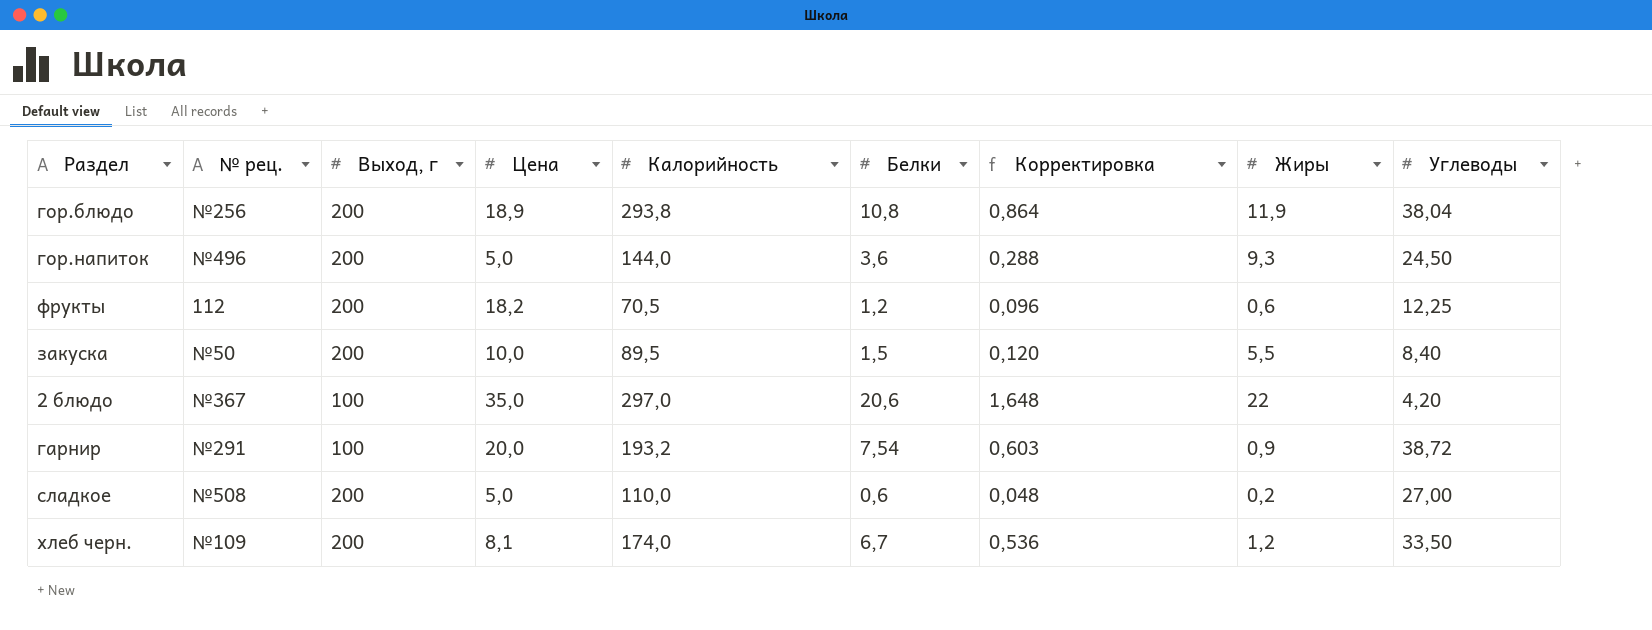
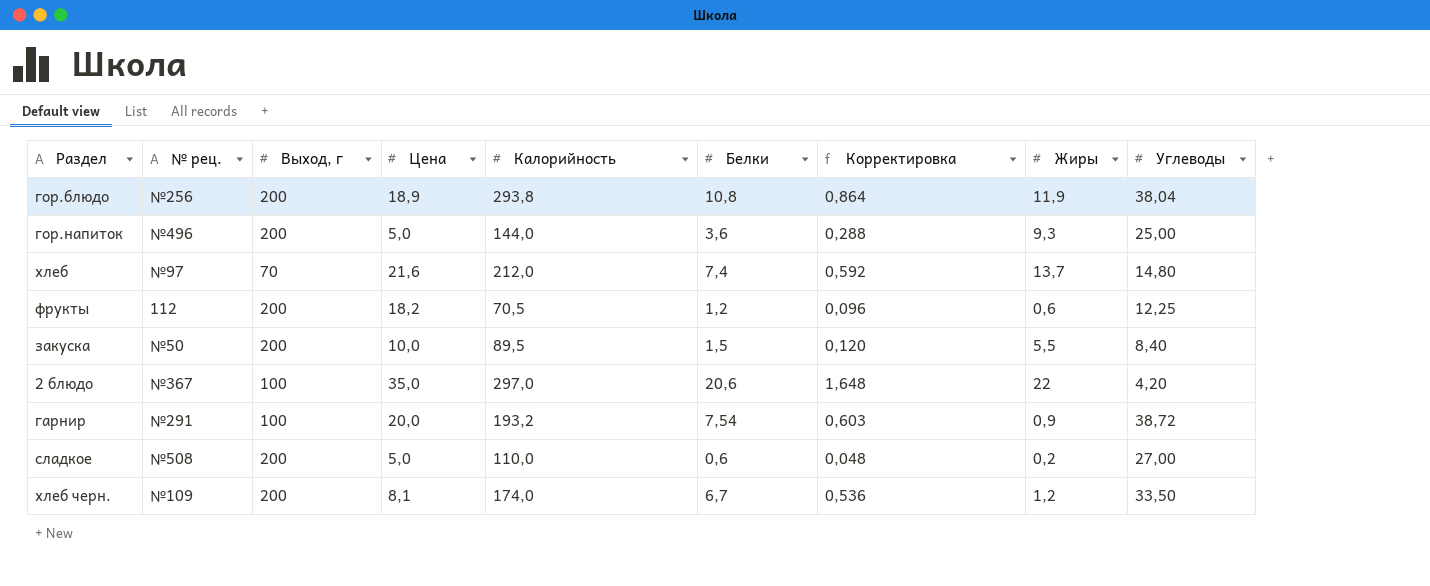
гор.напиток | Углеводы: 24,50 -> 25,00
row хлеб: none -> №97 | 70 | 21,6 | 212,0 | 7,4 | 0,592 | 13,7 | 14,80

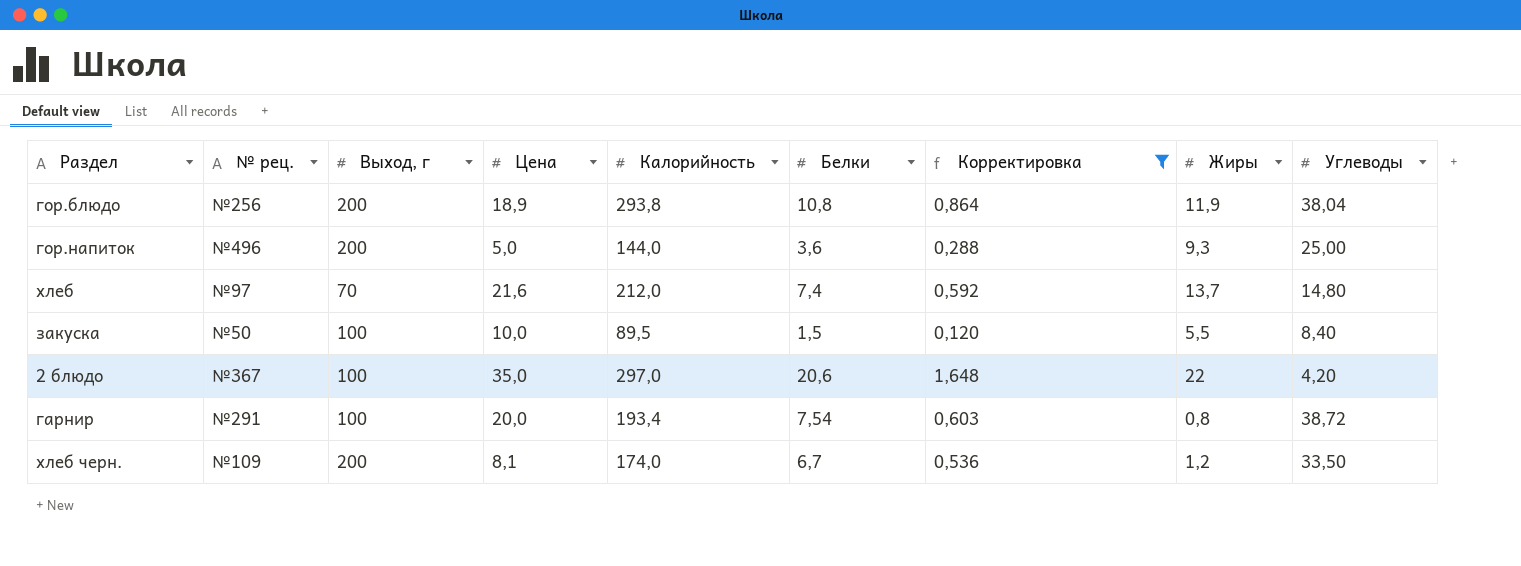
filter: none -> Корректировка >= 0,120
закуска | Выход, г: 200 -> 100
гарнир | Калорийность: 193,2 -> 193,4
гарнир | Жиры: 0,9 -> 0,8

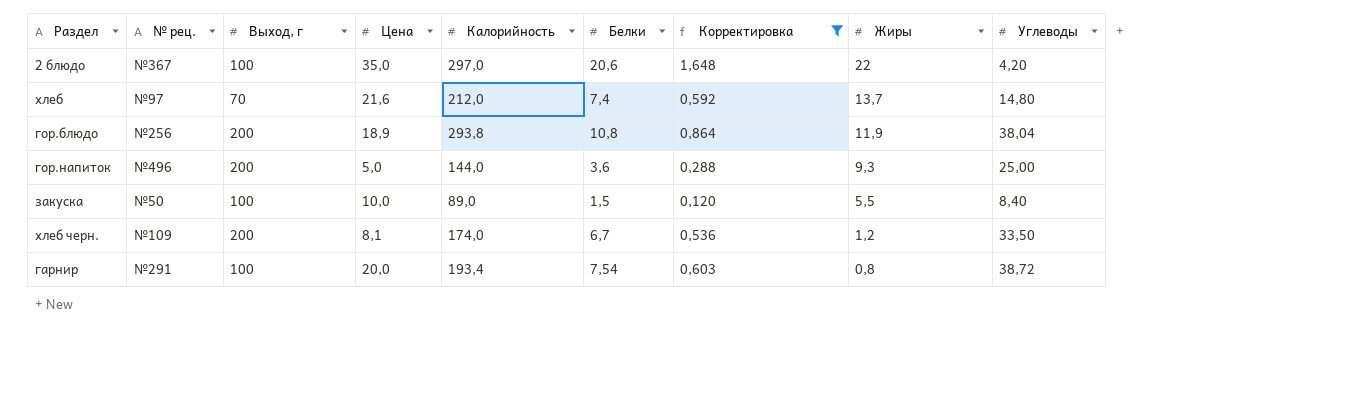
row order: none -> Жиры descending
закуска | Калорийность: 89,5 -> 89,0

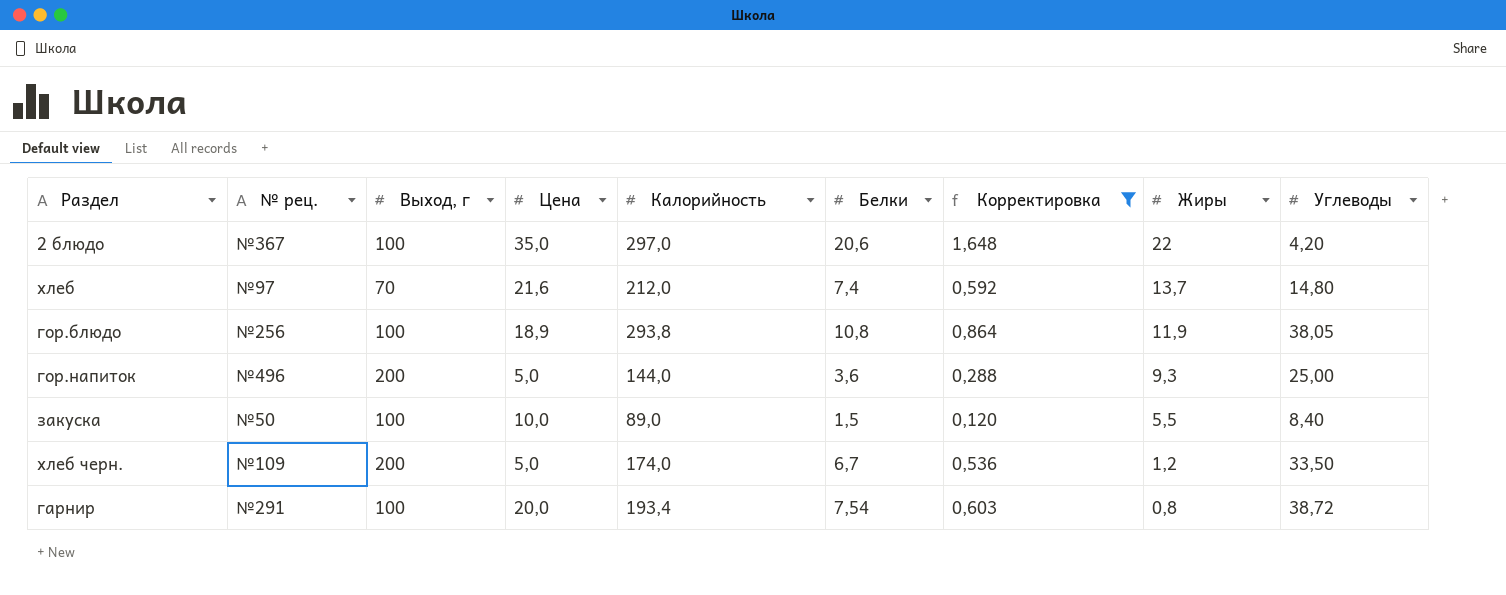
гор.блюдо | Выход, г: 200 -> 100
гор.блюдо | Углеводы: 38,04 -> 38,05
хлеб черн. | Цена: 8,1 -> 5,0

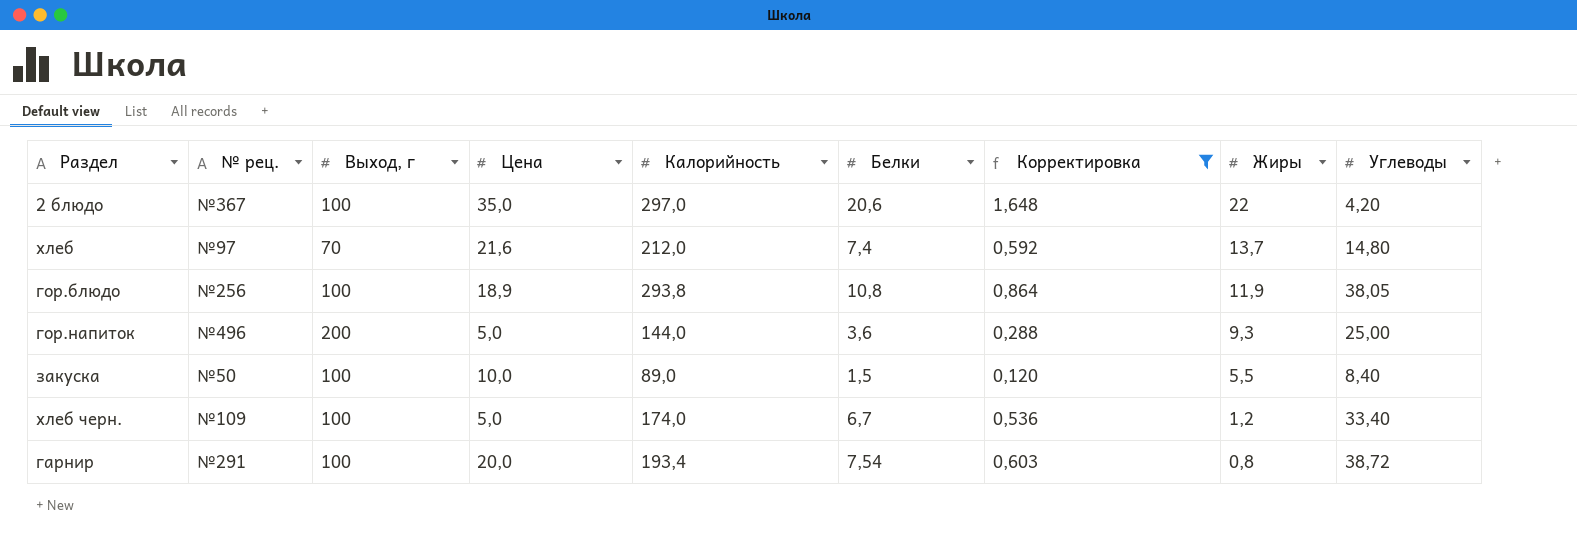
хлеб черн. | Выход, г: 200 -> 100
хлеб черн. | Углеводы: 33,50 -> 33,40

